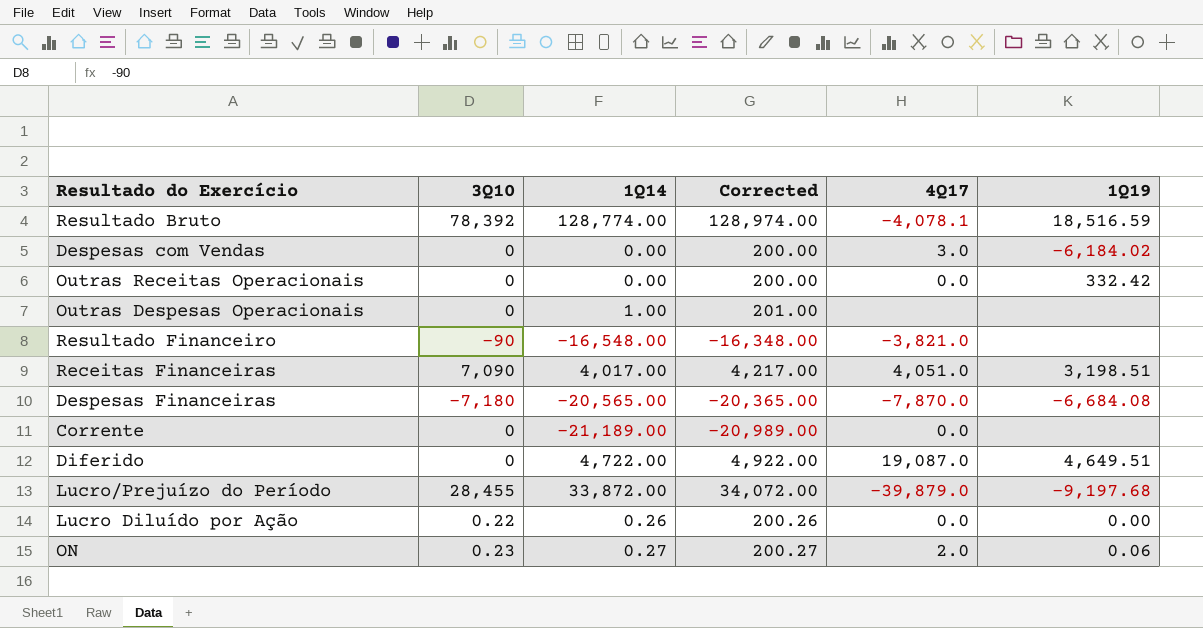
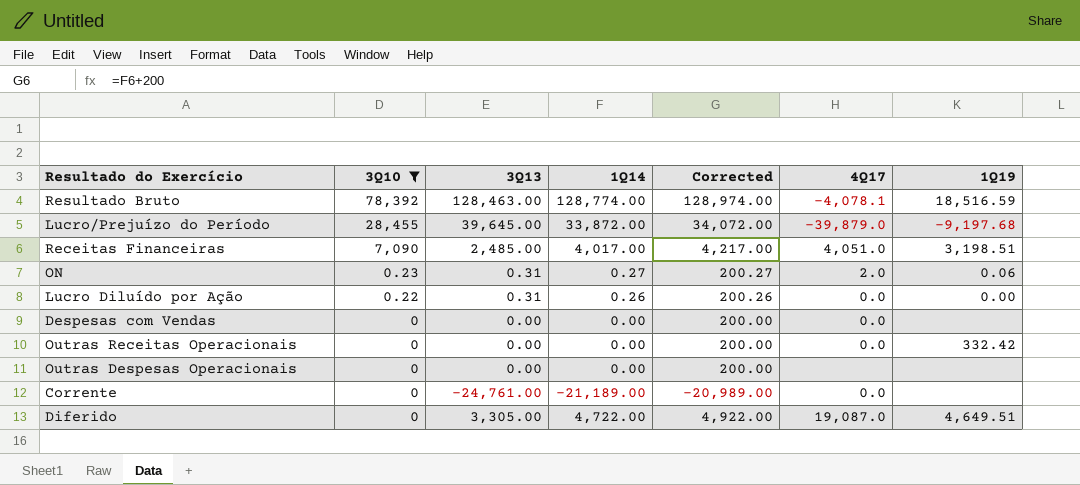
filter: none -> 3Q10 >= 0
row order: none -> 3Q10 descending
column 3Q13 | position: none -> 3
Despesas com Vendas | 4Q17: 3.0 -> 0.0
Despesas com Vendas | 1Q19: -6,184.02 -> none
Outras Despesas Operacionais | 1Q14: 1.00 -> 0.00
Outras Despesas Operacionais | Corrected: 201.00 -> 200.00

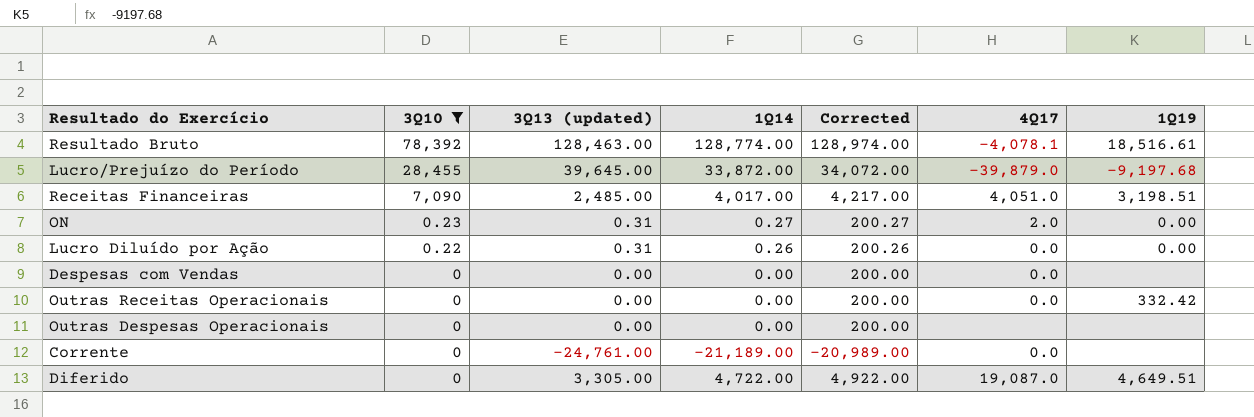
column name: 3Q13 -> 3Q13 (updated)
Resultado Bruto | 1Q19: 18,516.59 -> 18,516.61
ON | 1Q19: 0.06 -> 0.00

